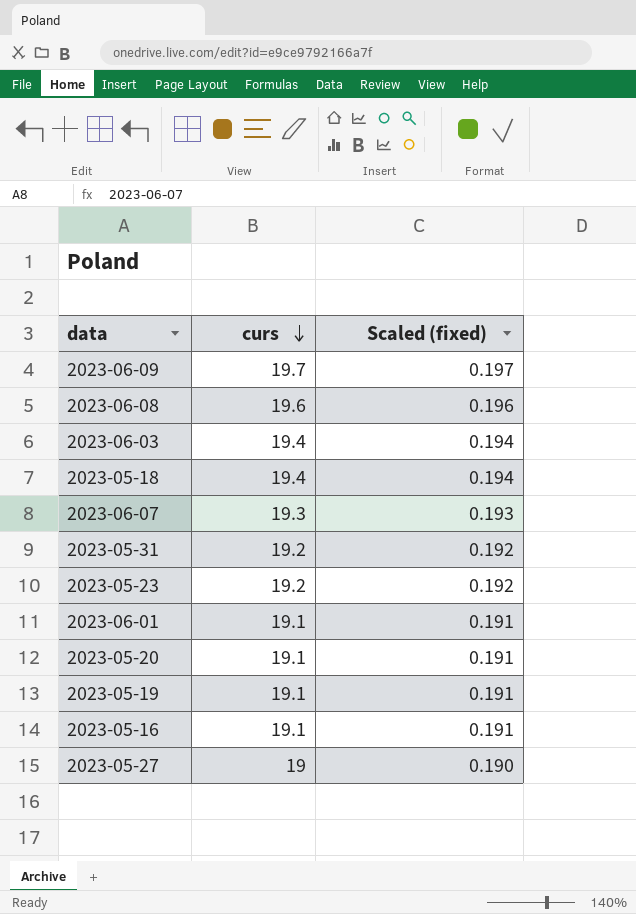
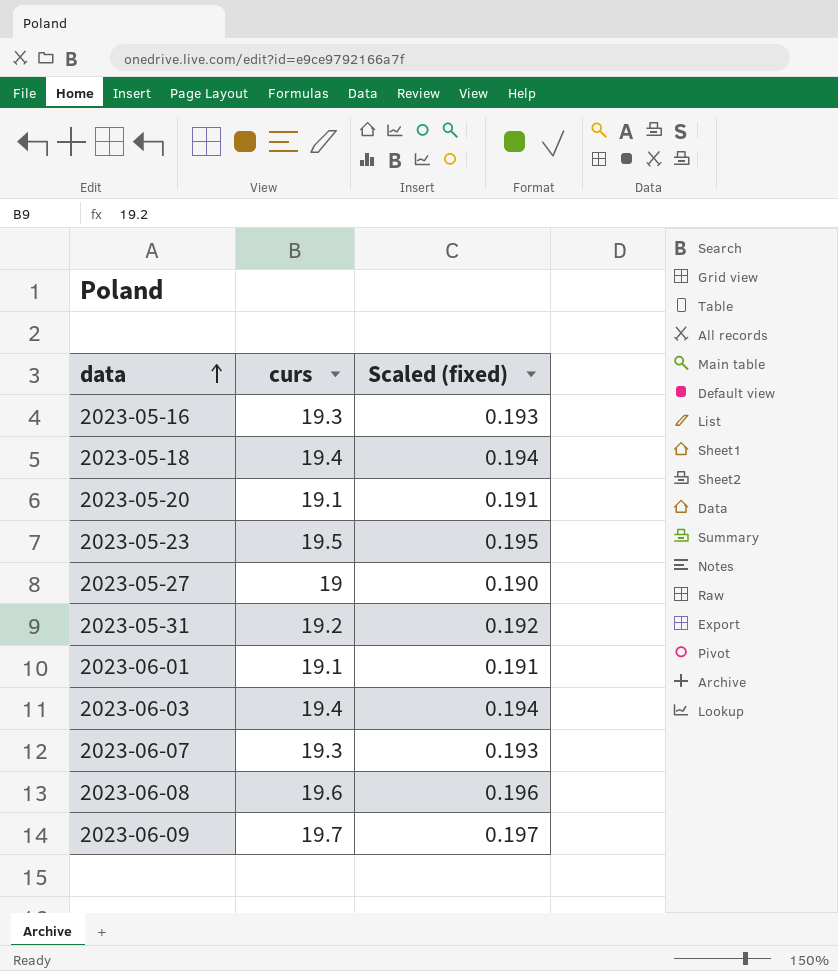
row order: curs descending -> data ascending
row 2023-05-19: 19.1 | 0.191 -> none
2023-05-16 | curs: 19.1 -> 19.3
2023-05-16 | Scaled (fixed): 0.191 -> 0.193
2023-05-23 | curs: 19.2 -> 19.5
2023-05-23 | Scaled (fixed): 0.192 -> 0.195

